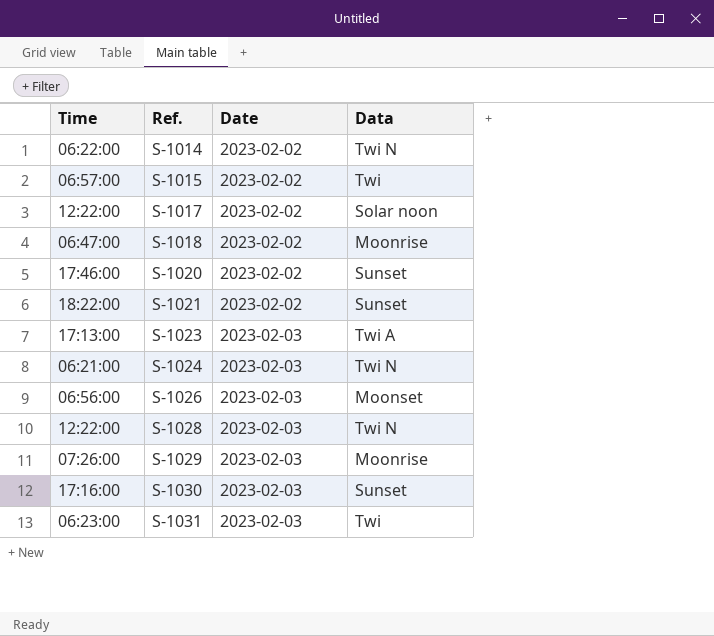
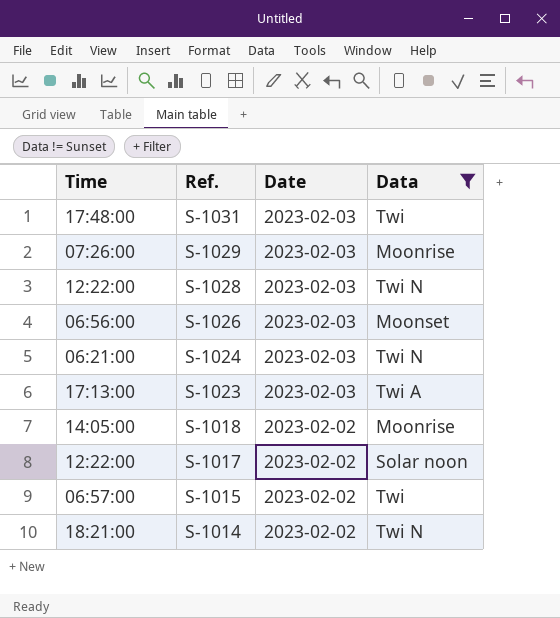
filter: none -> Data != Sunset
row order: Ref. ascending -> Ref. descending
S-1031 | Time: 06:23:00 -> 17:48:00
S-1018 | Time: 06:47:00 -> 14:05:00
S-1014 | Time: 06:22:00 -> 18:21:00

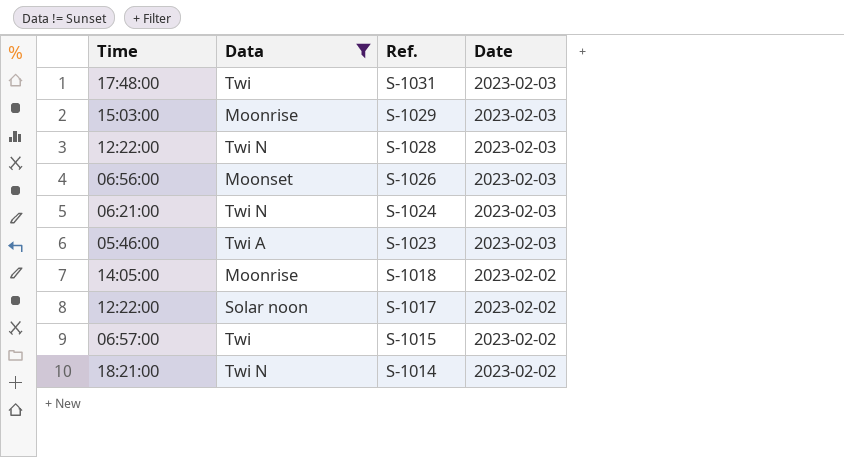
column Data | position: 4 -> 2
S-1029 | Time: 07:26:00 -> 15:03:00
S-1023 | Time: 17:13:00 -> 05:46:00

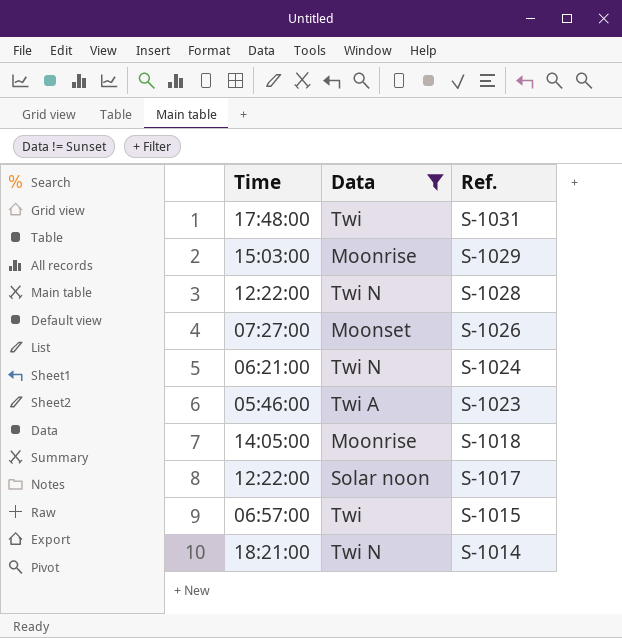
column Date | position: 4 -> none
S-1026 | Time: 06:56:00 -> 07:27:00

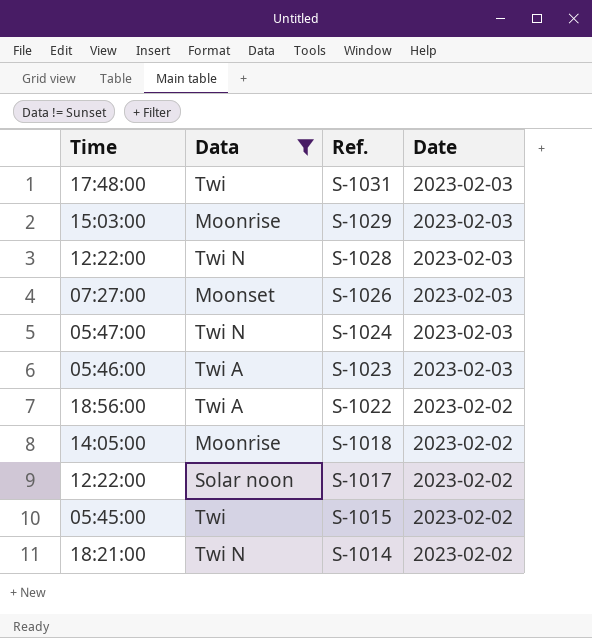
column Date | position: none -> 4
S-1024 | Time: 06:21:00 -> 05:47:00
row S-1022: none -> 18:56:00 | Twi A | 2023-02-02
S-1015 | Time: 06:57:00 -> 05:45:00

